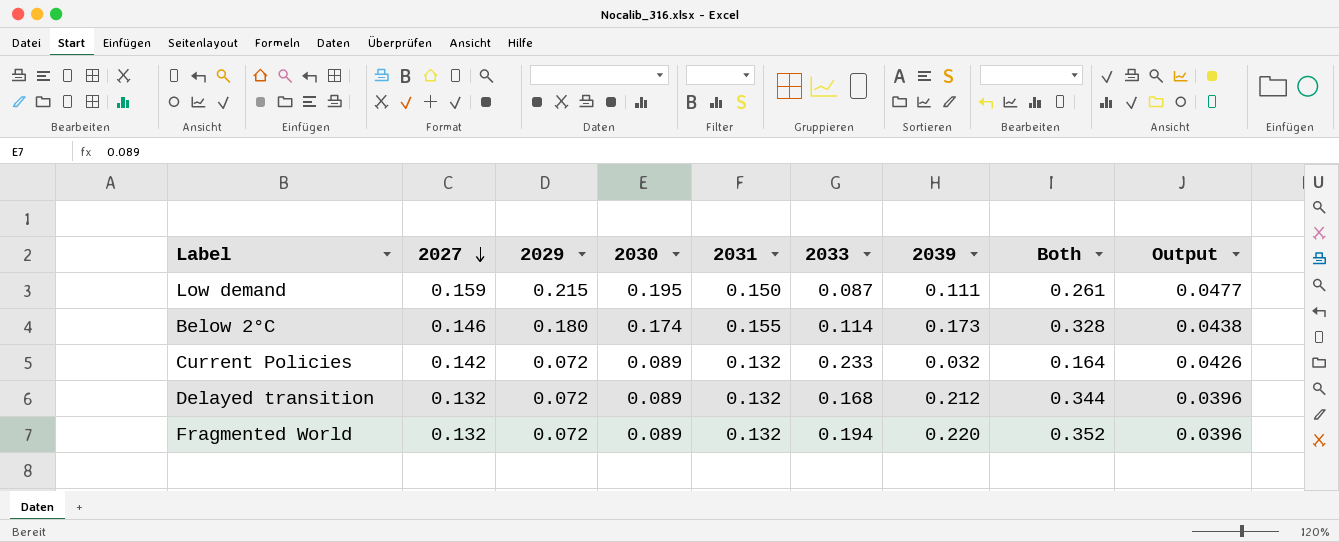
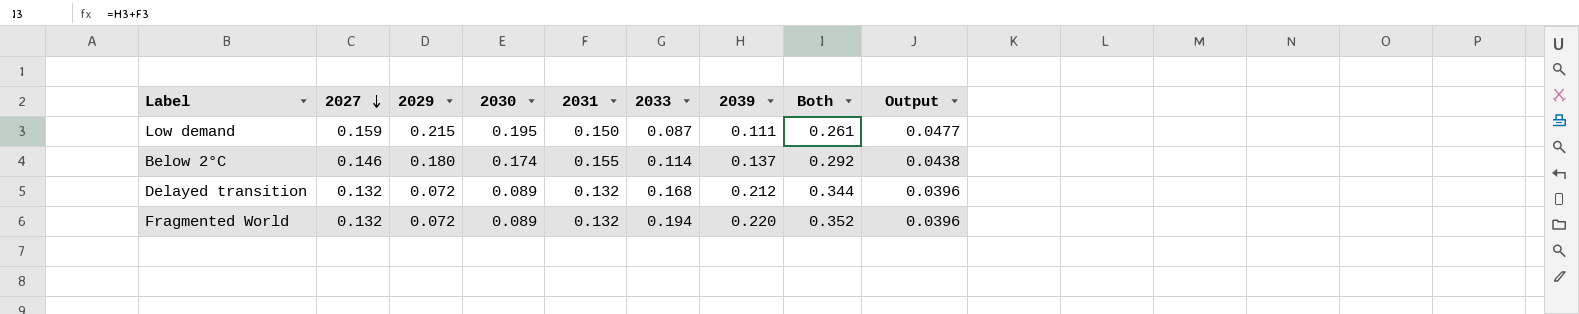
row Current Policies: 0.142 | 0.072 | 0.089 | 0.132 | 0.233 | 0.032 | 0.164 | 0.0426 -> none
Below 2°C | 2039: 0.173 -> 0.137
Below 2°C | Both: 0.328 -> 0.292

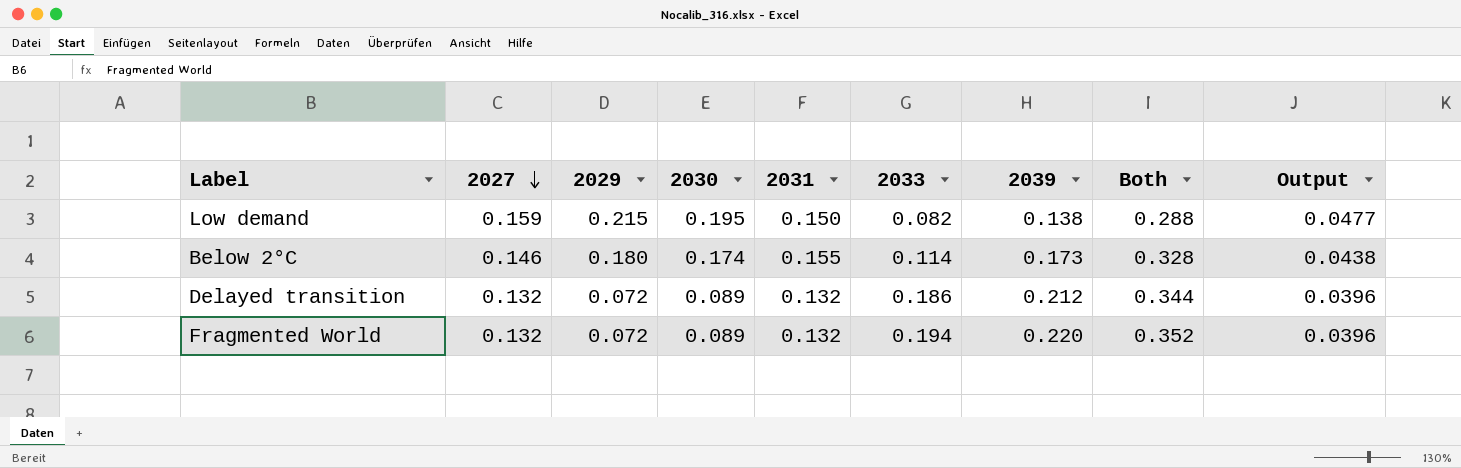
Low demand | 2033: 0.087 -> 0.082
Low demand | 2039: 0.111 -> 0.138
Low demand | Both: 0.261 -> 0.288
Below 2°C | 2039: 0.137 -> 0.173
Below 2°C | Both: 0.292 -> 0.328
Delayed transition | 2033: 0.168 -> 0.186

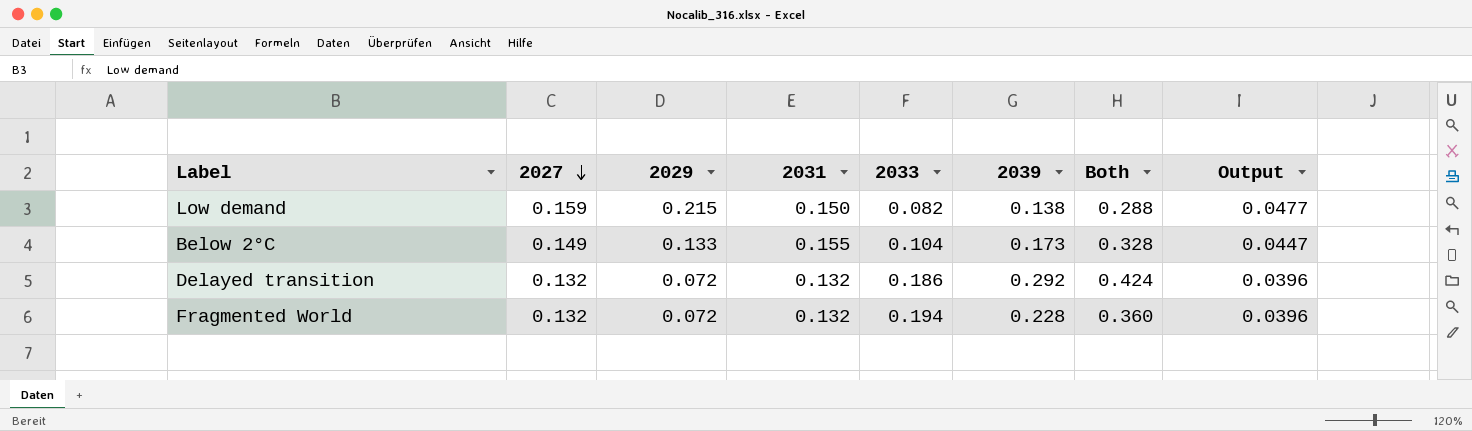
column 2030 | position: 4 -> none
Below 2°C | 2027: 0.146 -> 0.149
Below 2°C | 2029: 0.180 -> 0.133
Below 2°C | 2033: 0.114 -> 0.104
Below 2°C | Output: 0.0438 -> 0.0447
Delayed transition | 2039: 0.212 -> 0.292
Delayed transition | Both: 0.344 -> 0.424
Fragmented World | 2039: 0.220 -> 0.228
Fragmented World | Both: 0.352 -> 0.360

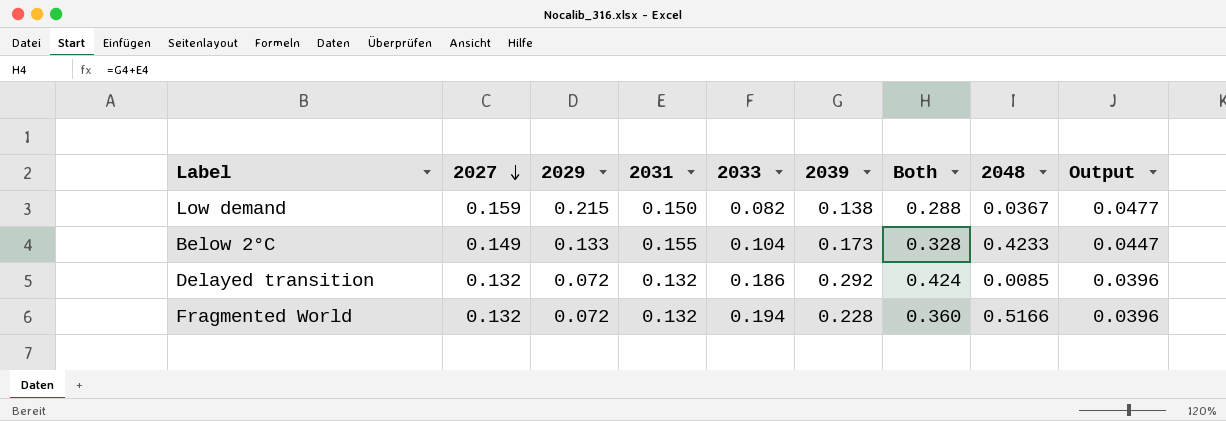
column 2048 | position: none -> 8

